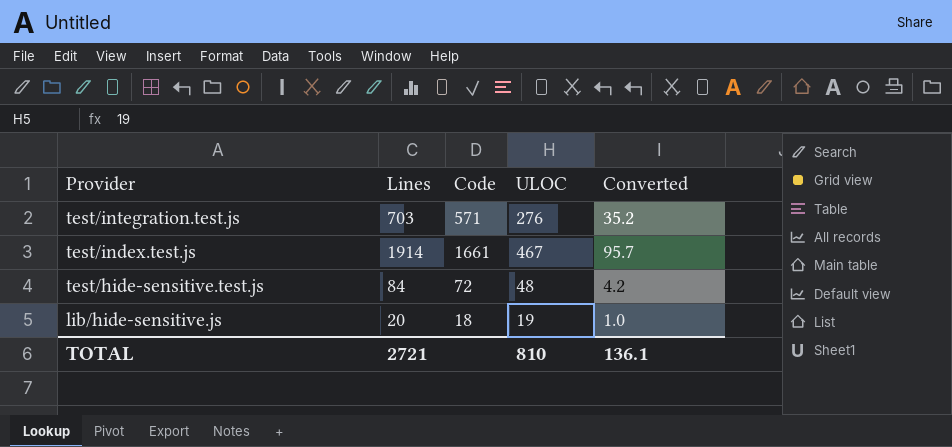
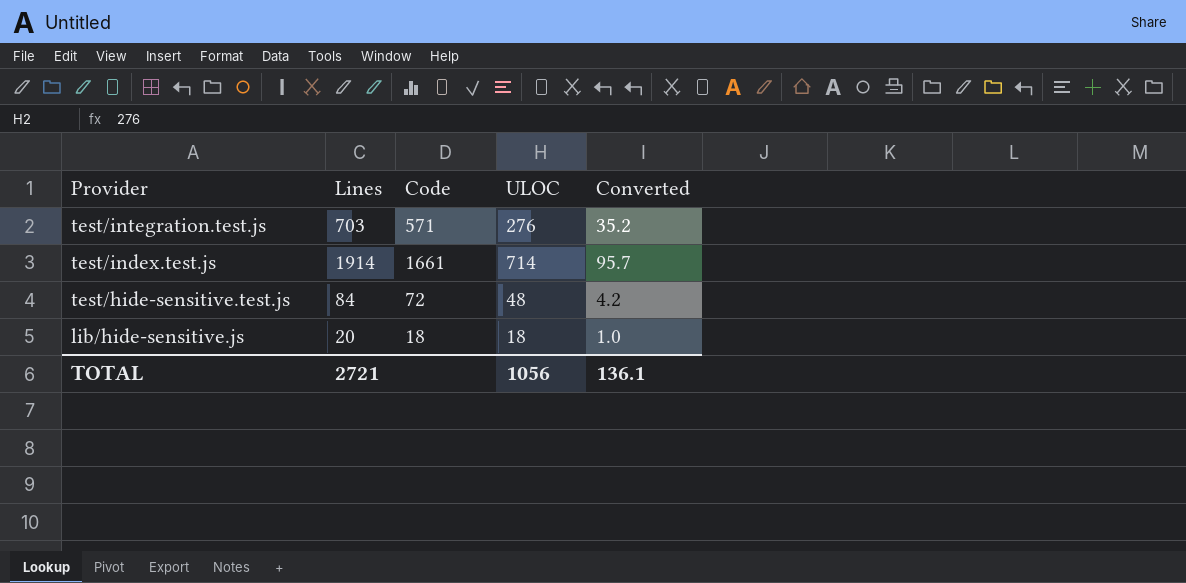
test/index.test.js | ULOC: 467 -> 714
lib/hide-sensitive.js | ULOC: 19 -> 18
TOTAL | ULOC: 810 -> 1056

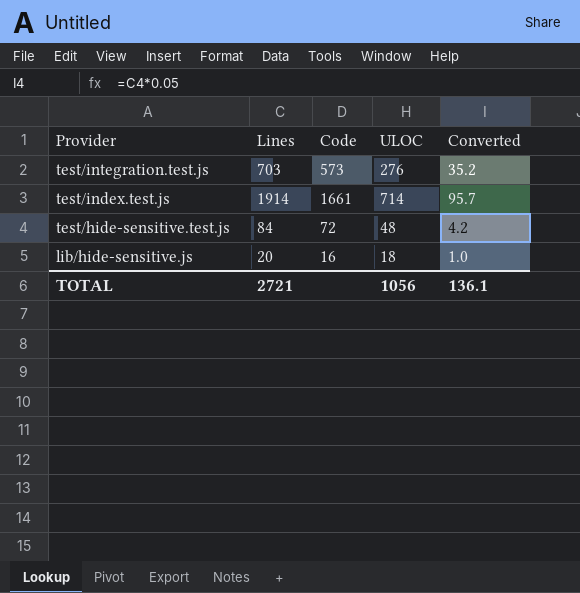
test/integration.test.js | Code: 571 -> 573
lib/hide-sensitive.js | Code: 18 -> 16

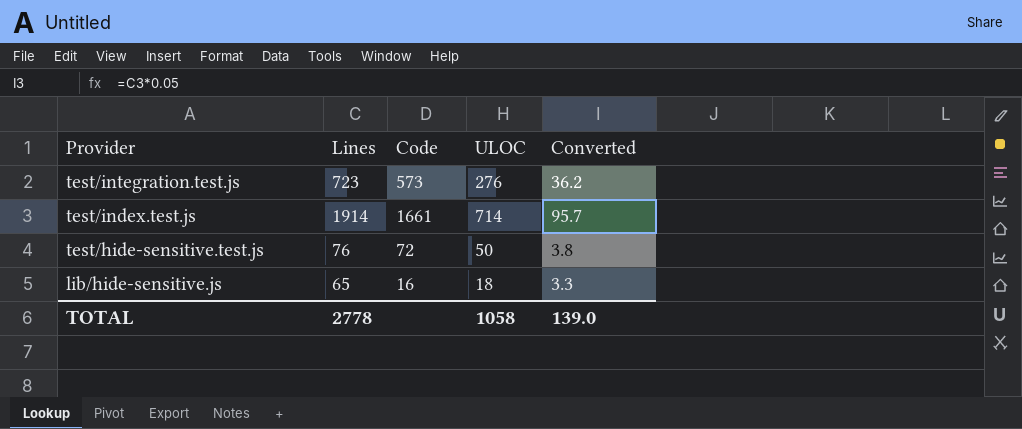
test/integration.test.js | Lines: 703 -> 723
test/integration.test.js | Converted: 35.2 -> 36.2
test/hide-sensitive.test.js | Lines: 84 -> 76
test/hide-sensitive.test.js | ULOC: 48 -> 50
test/hide-sensitive.test.js | Converted: 4.2 -> 3.8
lib/hide-sensitive.js | Lines: 20 -> 65
lib/hide-sensitive.js | Converted: 1.0 -> 3.3
TOTAL | Lines: 2721 -> 2778
TOTAL | ULOC: 1056 -> 1058
TOTAL | Converted: 136.1 -> 139.0

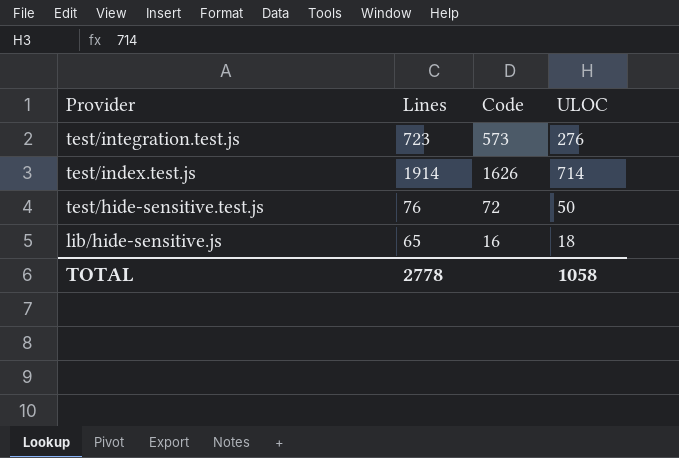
column Converted | formula: [Lines] * 0.05 -> none
test/index.test.js | Code: 1661 -> 1626

